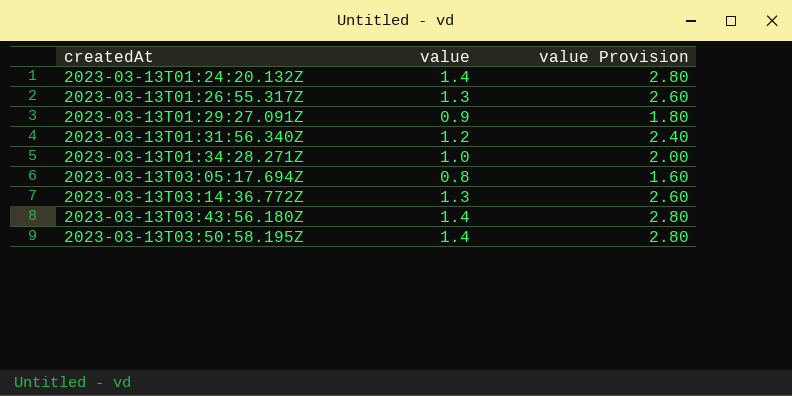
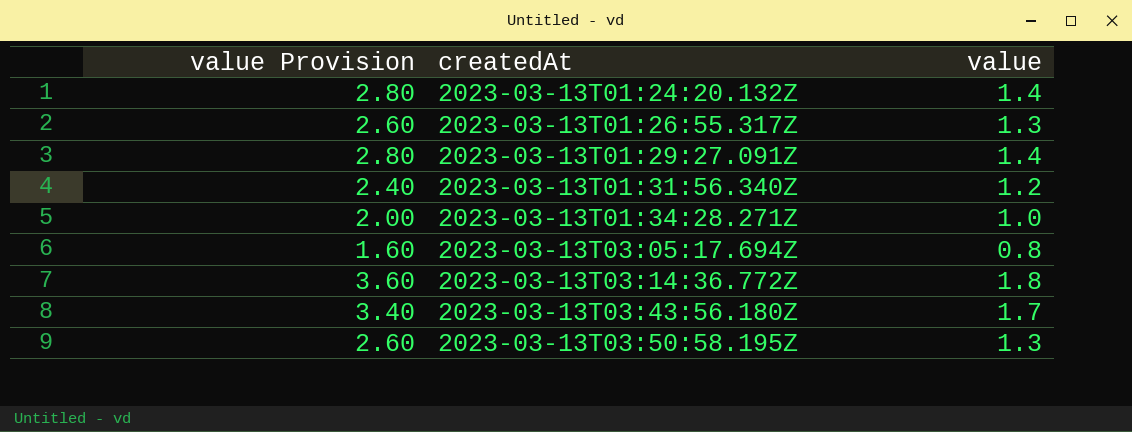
column value Provision | position: 3 -> 1
2023-03-13T01:29:27.091Z | value Provision: 1.80 -> 2.80
2023-03-13T01:29:27.091Z | value: 0.9 -> 1.4
2023-03-13T03:14:36.772Z | value Provision: 2.60 -> 3.60
2023-03-13T03:14:36.772Z | value: 1.3 -> 1.8
2023-03-13T03:43:56.180Z | value Provision: 2.80 -> 3.40
2023-03-13T03:43:56.180Z | value: 1.4 -> 1.7
2023-03-13T03:50:58.195Z | value Provision: 2.80 -> 2.60
2023-03-13T03:50:58.195Z | value: 1.4 -> 1.3

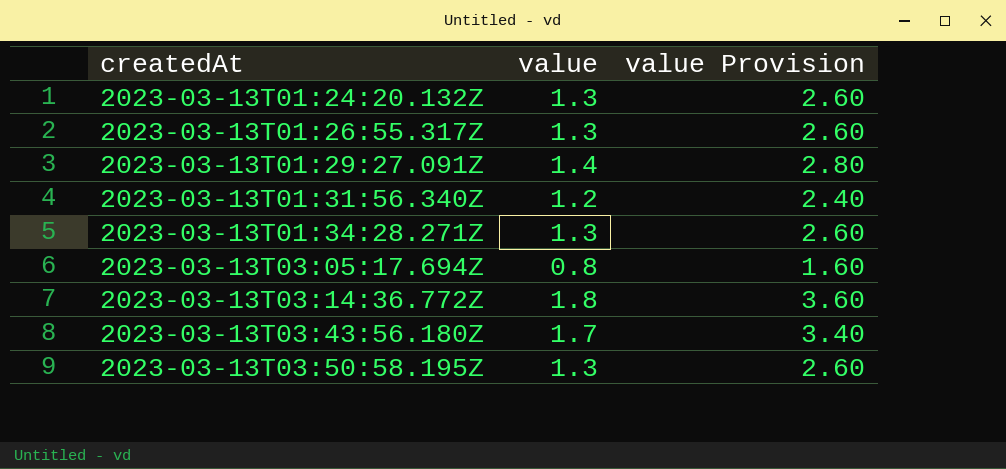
column value Provision | position: 1 -> 3
2023-03-13T01:24:20.132Z | value: 1.4 -> 1.3
2023-03-13T01:24:20.132Z | value Provision: 2.80 -> 2.60
2023-03-13T01:34:28.271Z | value: 1.0 -> 1.3
2023-03-13T01:34:28.271Z | value Provision: 2.00 -> 2.60

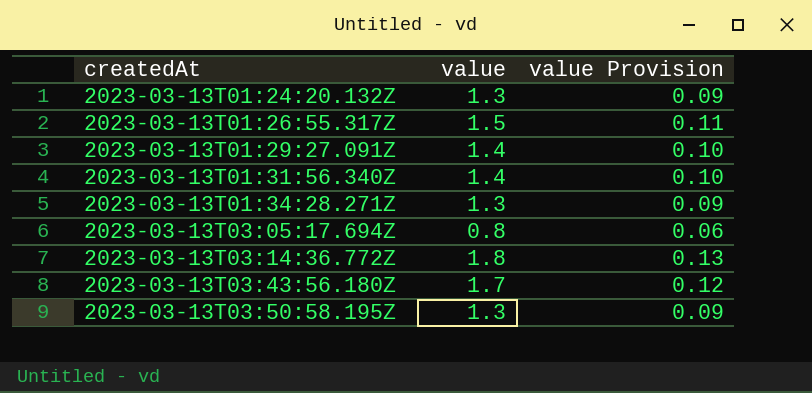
column value Provision | formula: [value] * 2 -> [value] * 0.07
2023-03-13T01:26:55.317Z | value: 1.3 -> 1.5
2023-03-13T01:31:56.340Z | value: 1.2 -> 1.4

